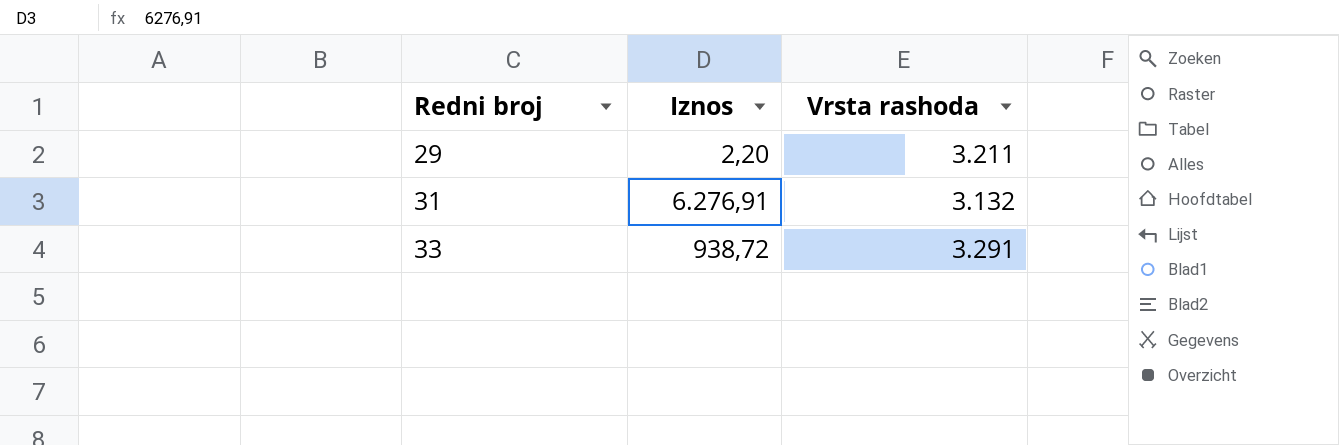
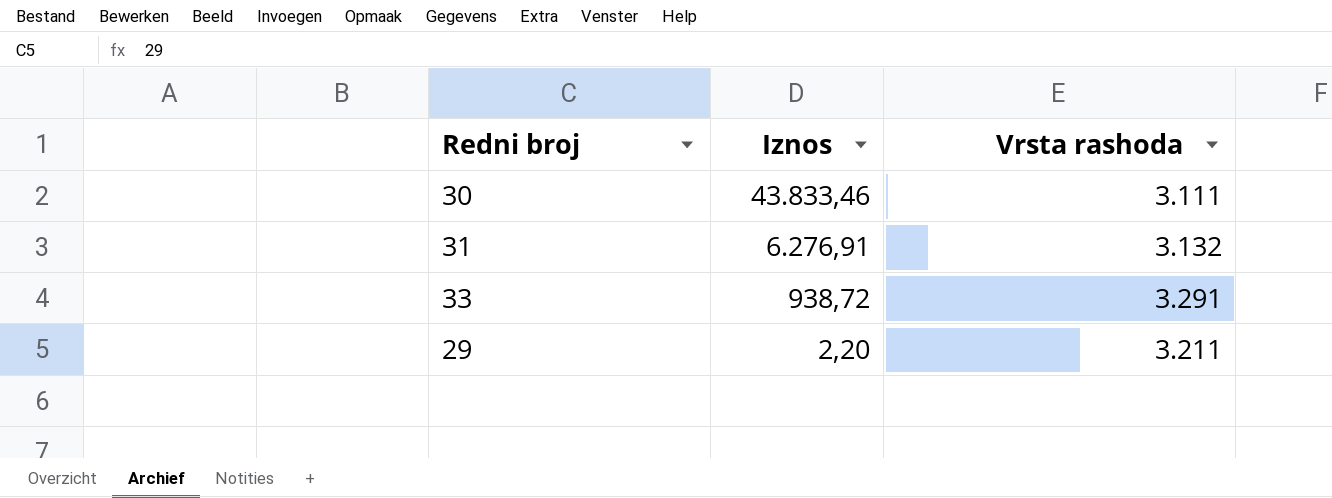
row order: Redni broj ascending -> Iznos descending
row 30: none -> 43.833,46 | 3.111

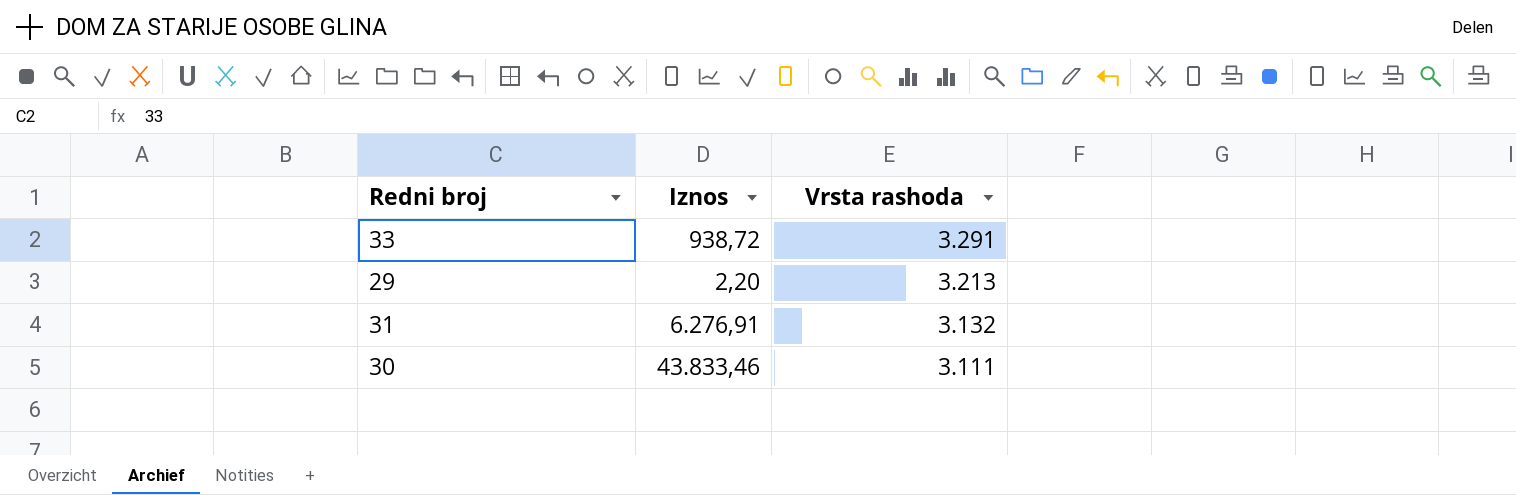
row order: Iznos descending -> Vrsta rashoda descending
29 | Vrsta rashoda: 3.211 -> 3.213

